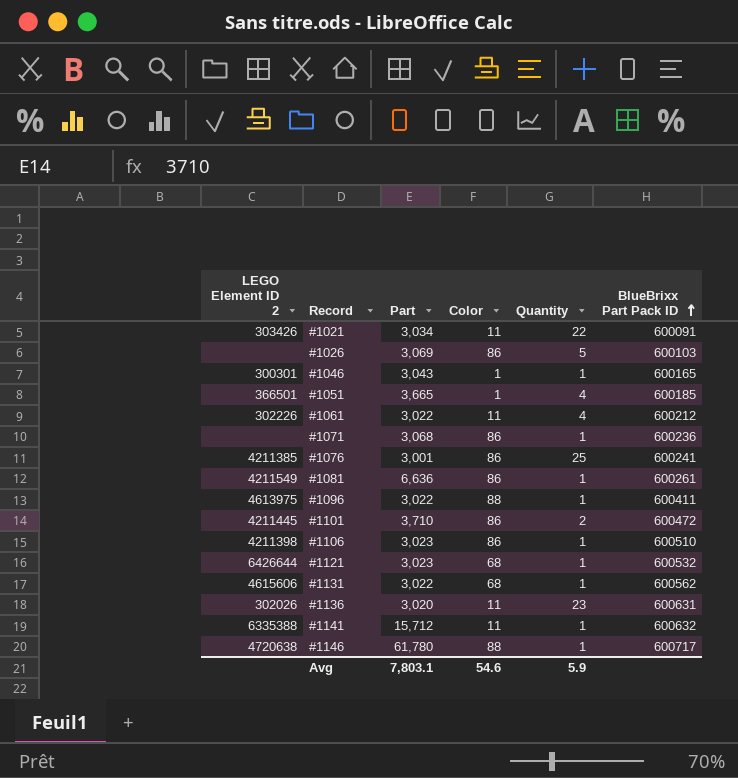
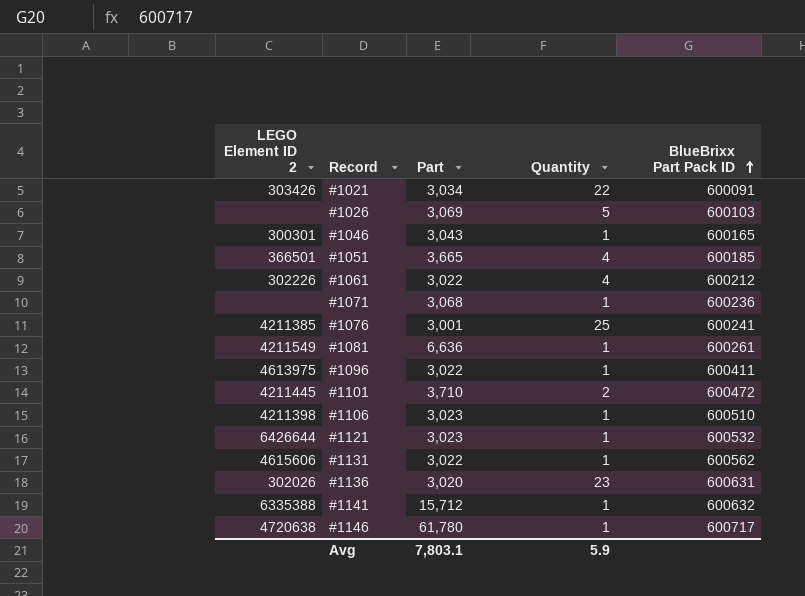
column Color | position: 4 -> none

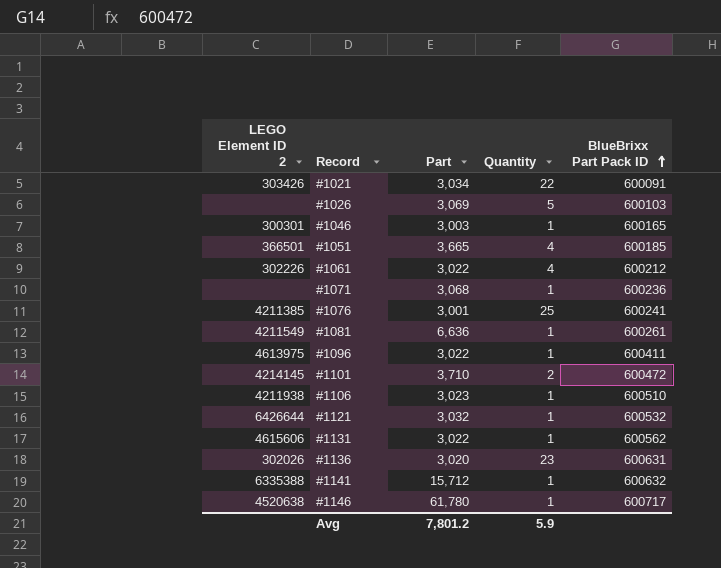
#1046 | Part: 3,043 -> 3,003
#1101 | LEGO Element ID 2: 4211445 -> 4214145
#1106 | LEGO Element ID 2: 4211398 -> 4211938
#1121 | Part: 3,023 -> 3,032
#1146 | LEGO Element ID 2: 4720638 -> 4520638
Avg | Part: 7,803.1 -> 7,801.2

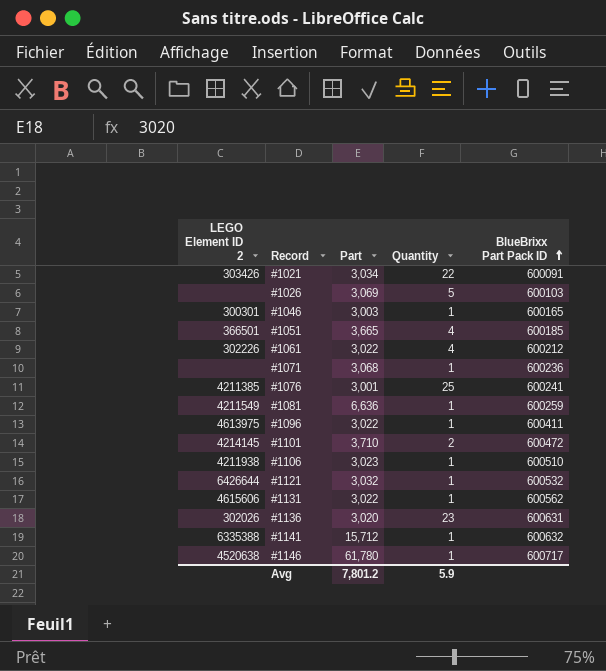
#1081 | BlueBrixx Part Pack ID: 600261 -> 600259

